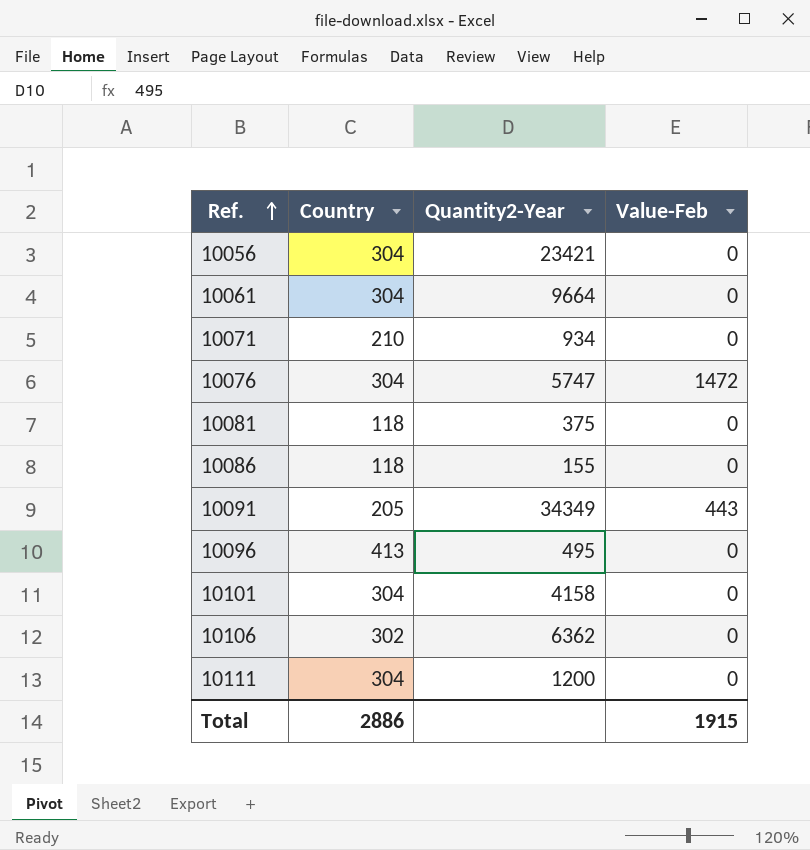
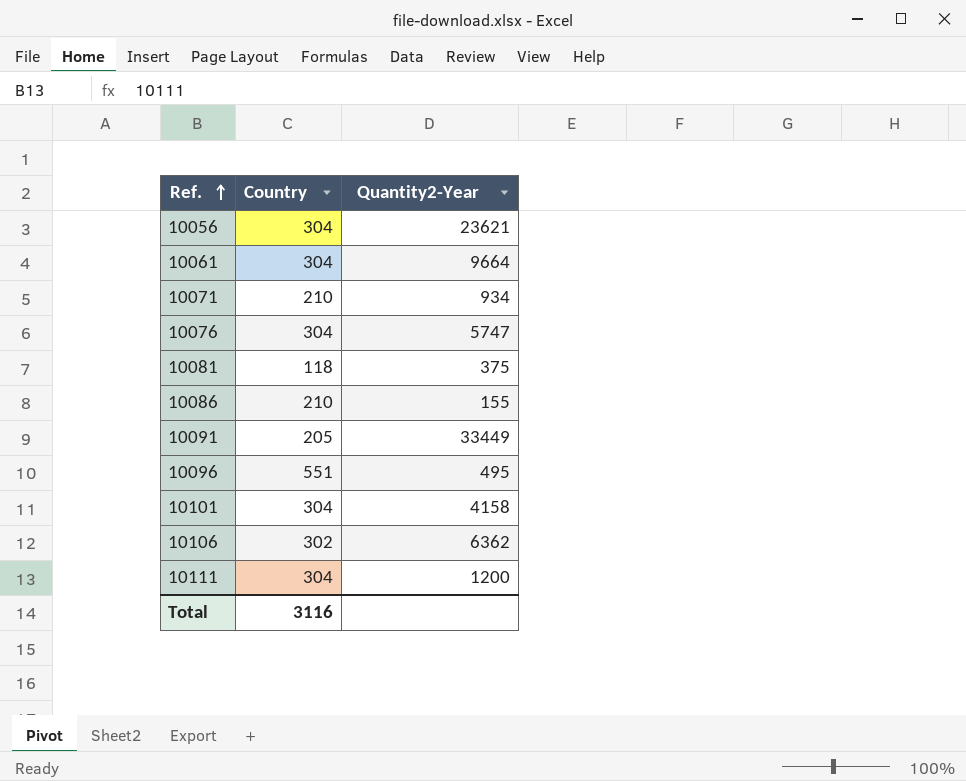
column Value-Feb | position: 4 -> none
10056 | Quantity2-Year: 23421 -> 23621
10086 | Country: 118 -> 210
10091 | Quantity2-Year: 34349 -> 33449
10096 | Country: 413 -> 551
Total | Country: 2886 -> 3116

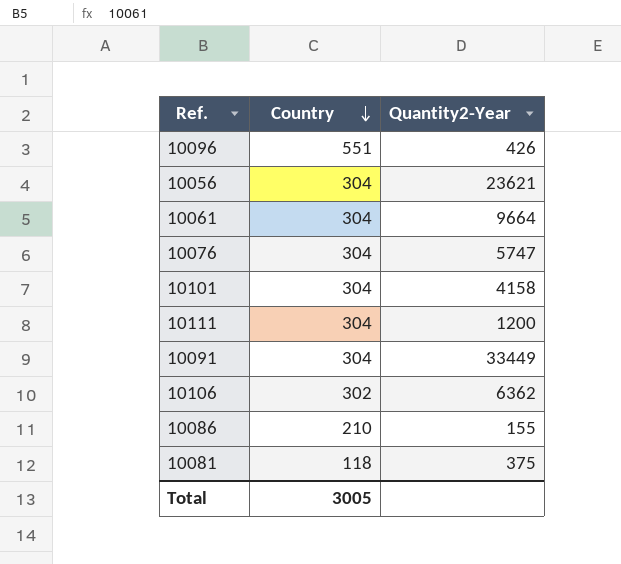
row order: Ref. ascending -> Country descending
row 10071: 210 | 934 -> none
10096 | Quantity2-Year: 495 -> 426
10091 | Country: 205 -> 304
Total | Country: 3116 -> 3005

